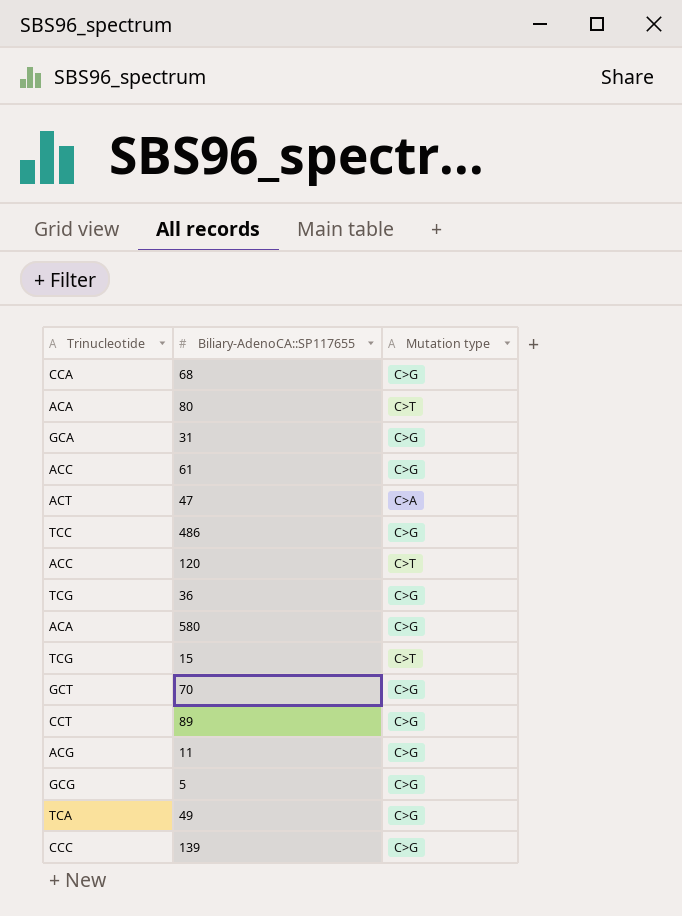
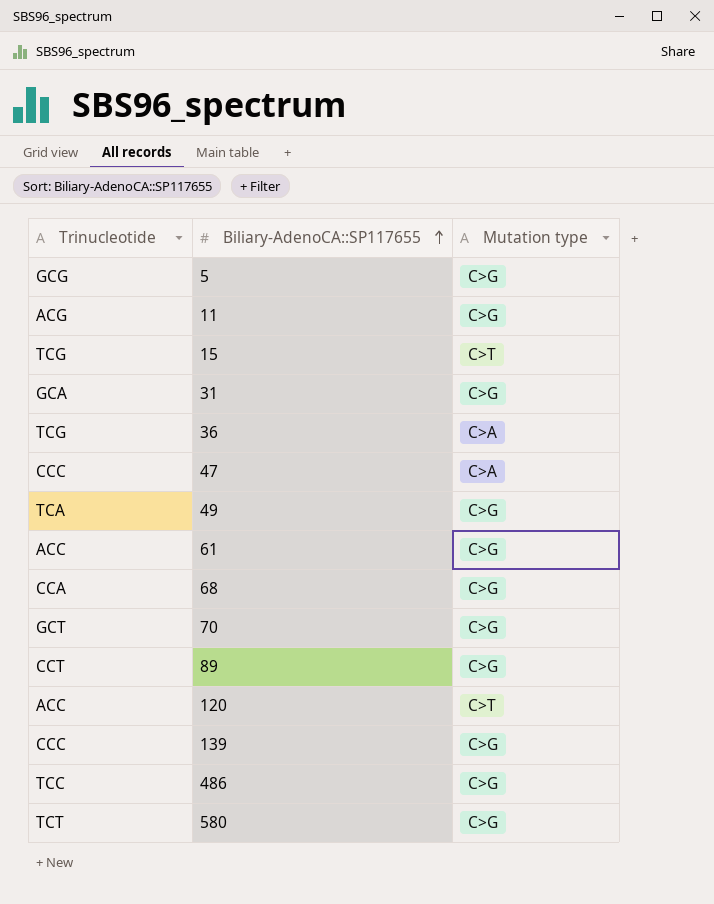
row order: none -> Biliary-AdenoCA::SP117655 ascending
row 80: ACA | C>T -> none
36 | Mutation type: C>G -> C>A
47 | Trinucleotide: ACT -> CCC
580 | Trinucleotide: ACA -> TCT

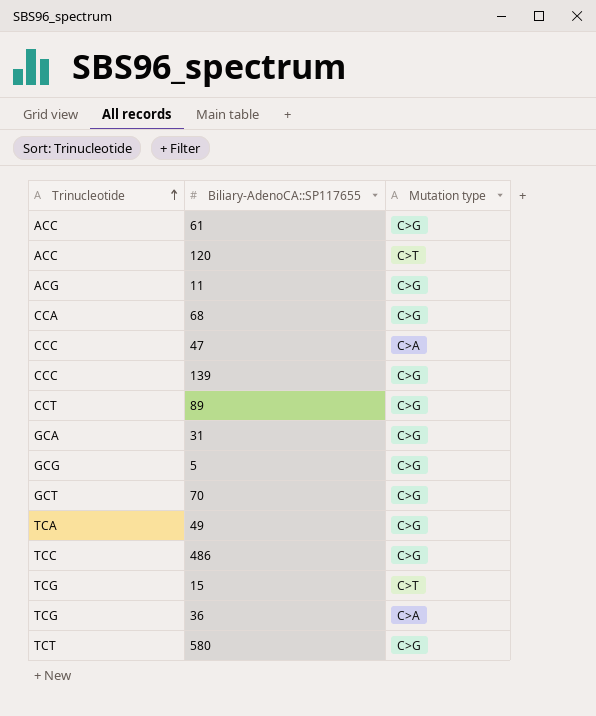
row order: Biliary-AdenoCA::SP117655 ascending -> Trinucleotide ascending

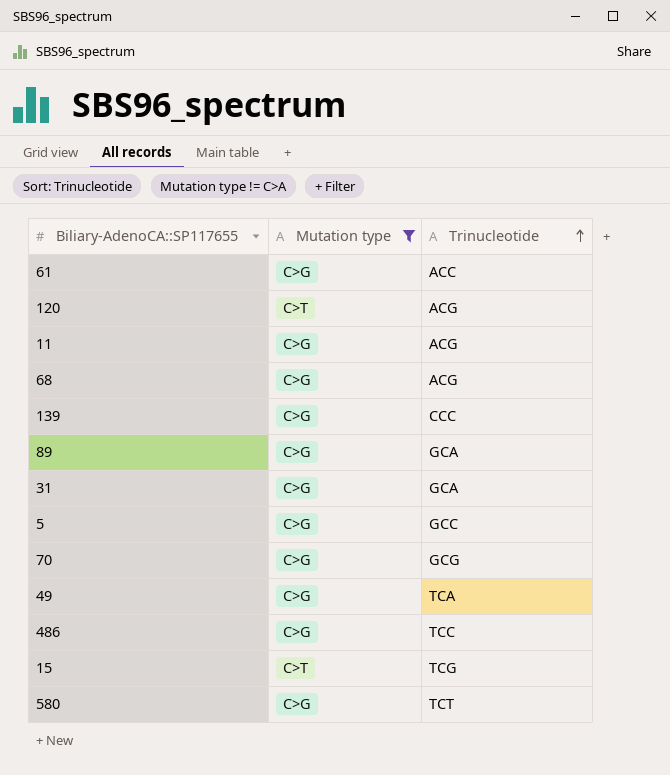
filter: none -> Mutation type != C>A
column Trinucleotide | position: 1 -> 3
120 | Trinucleotide: ACC -> ACG
68 | Trinucleotide: CCA -> ACG
89 | Trinucleotide: CCT -> GCA
5 | Trinucleotide: GCG -> GCC
70 | Trinucleotide: GCT -> GCG

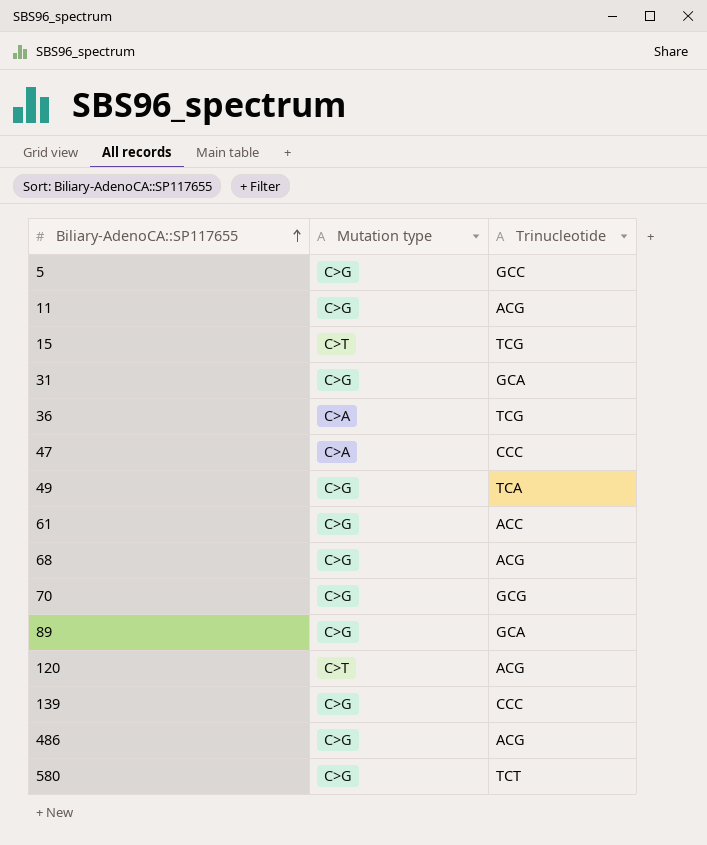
filter: Mutation type != C>A -> none
row order: Trinucleotide ascending -> Biliary-AdenoCA::SP117655 ascending
486 | Trinucleotide: TCC -> ACG

